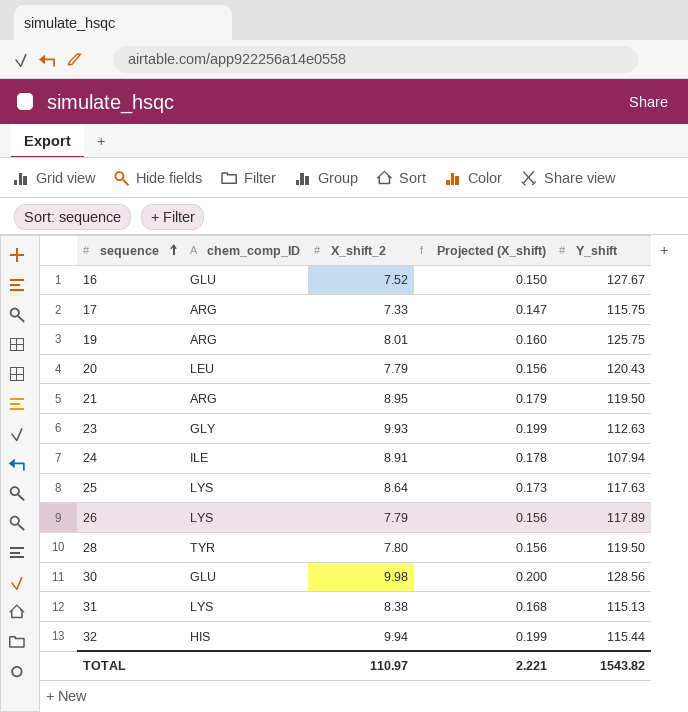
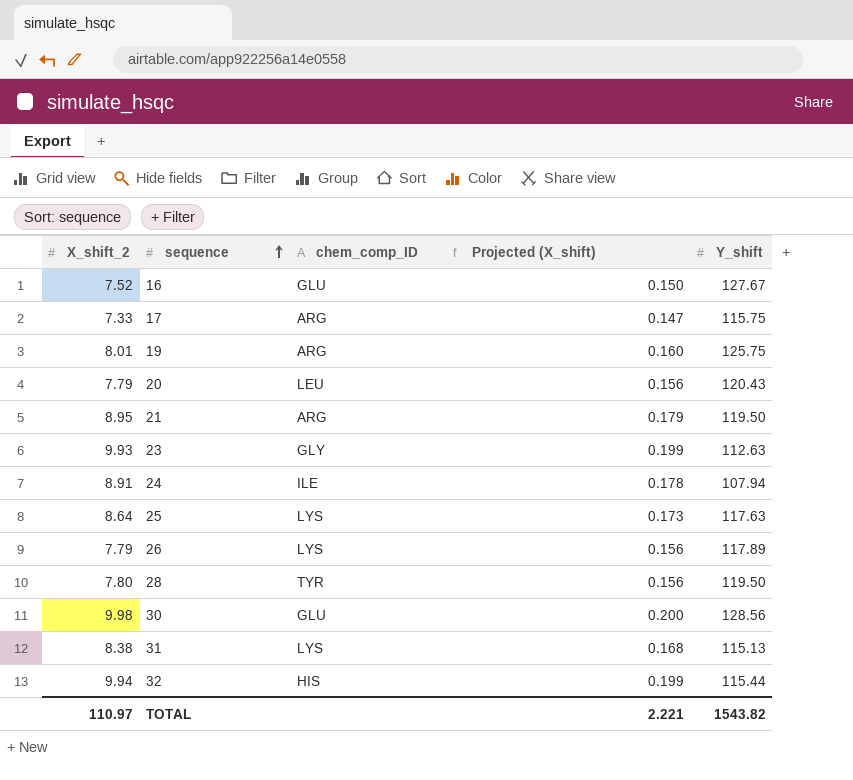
column X_shift_2 | position: 3 -> 1

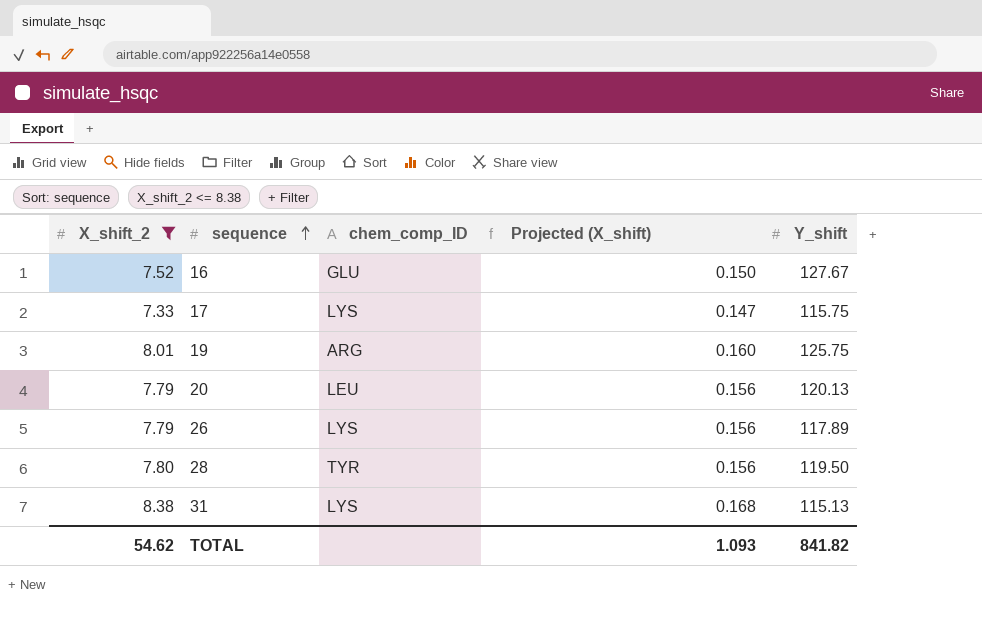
filter: none -> X_shift_2 <= 8.38
17 | chem_comp_ID: ARG -> LYS
20 | Y_shift: 120.43 -> 120.13
TOTAL | X_shift_2: 110.97 -> 54.62
TOTAL | Projected (X_shift): 2.221 -> 1.093
TOTAL | Y_shift: 1543.82 -> 841.82

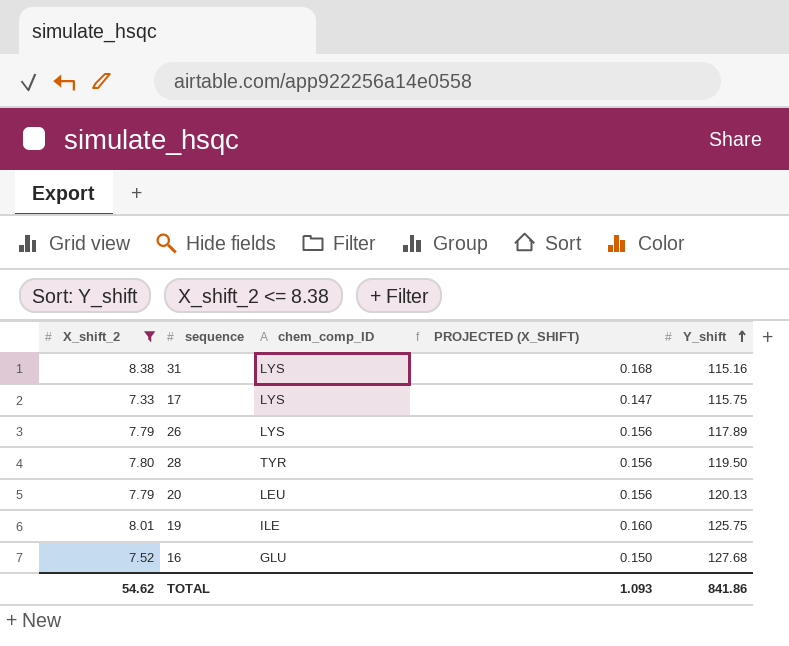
row order: sequence ascending -> Y_shift ascending
column name: Projected (X_shift) -> PROJECTED (X_SHIFT)
31 | Y_shift: 115.13 -> 115.16
19 | chem_comp_ID: ARG -> ILE
16 | Y_shift: 127.67 -> 127.68
TOTAL | Y_shift: 841.82 -> 841.86

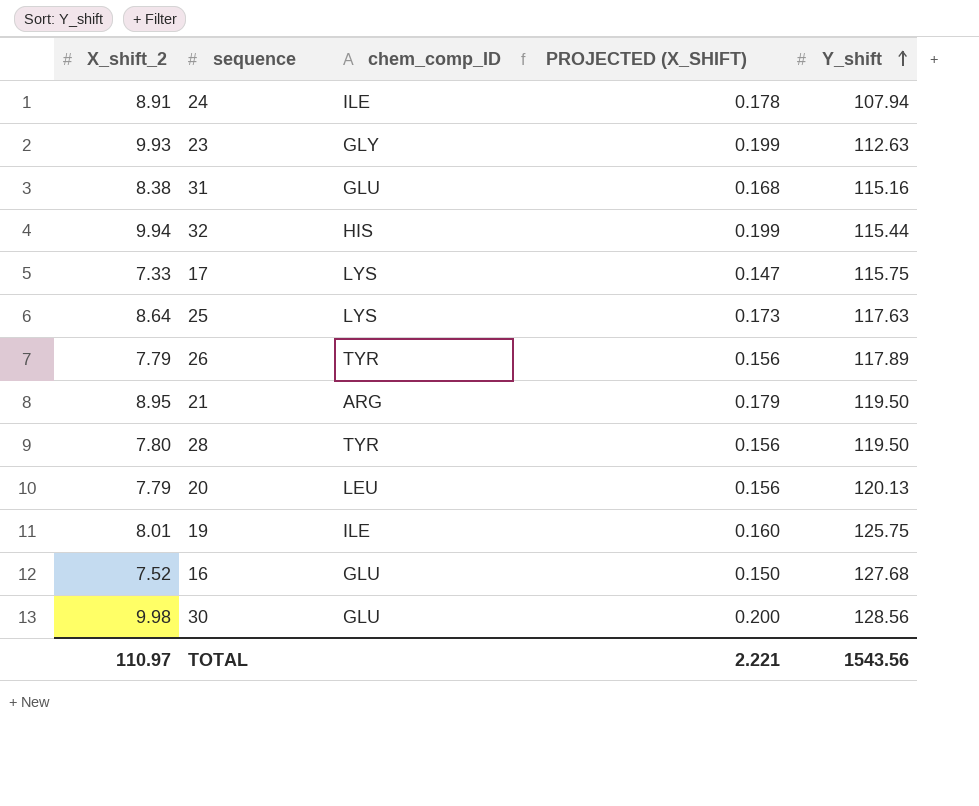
filter: X_shift_2 <= 8.38 -> none
31 | chem_comp_ID: LYS -> GLU
26 | chem_comp_ID: LYS -> TYR
TOTAL | X_shift_2: 54.62 -> 110.97
TOTAL | PROJECTED (X_SHIFT): 1.093 -> 2.221
TOTAL | Y_shift: 841.86 -> 1543.56

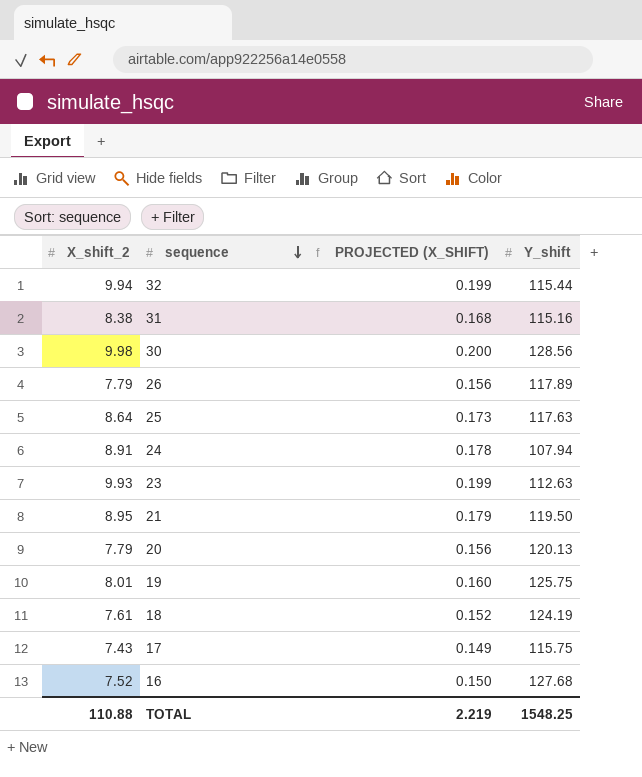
row order: Y_shift ascending -> sequence descending
column chem_comp_ID | position: 3 -> none
row 28: 7.80 | TYR | 0.156 | 119.50 -> none
row 18: none -> 7.61 | 0.152 | 124.19
17 | X_shift_2: 7.33 -> 7.43
17 | PROJECTED (X_SHIFT): 0.147 -> 0.149
TOTAL | X_shift_2: 110.97 -> 110.88
TOTAL | PROJECTED (X_SHIFT): 2.221 -> 2.219
TOTAL | Y_shift: 1543.56 -> 1548.25

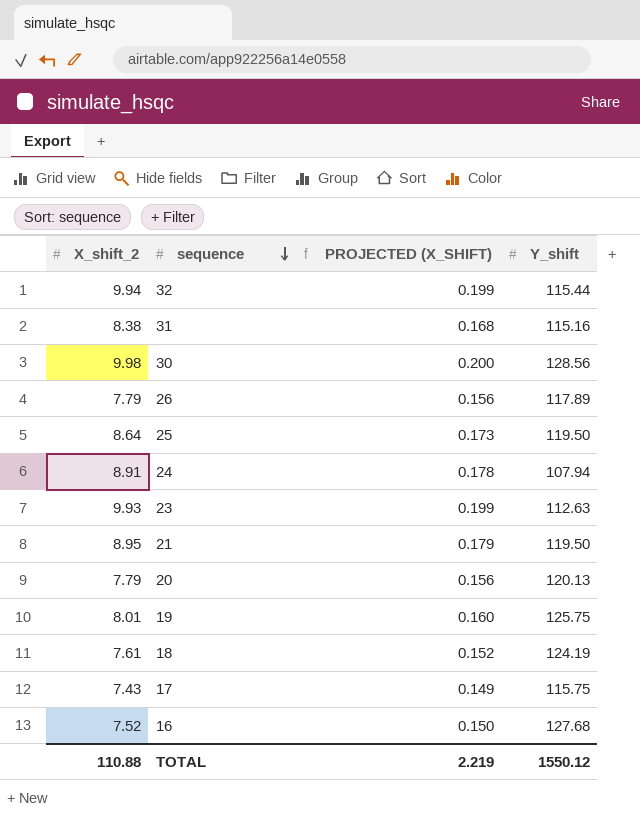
25 | Y_shift: 117.63 -> 119.50
TOTAL | Y_shift: 1548.25 -> 1550.12

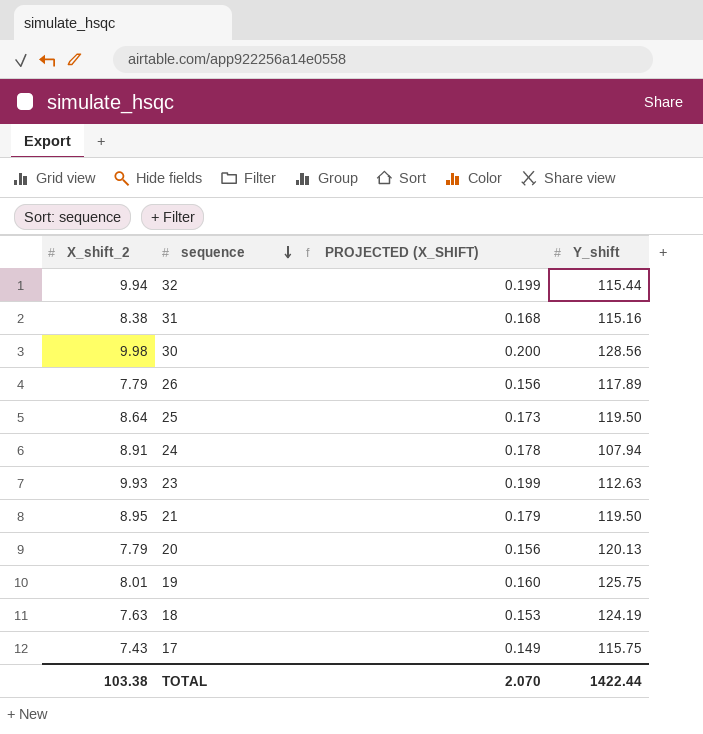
row 16: 7.52 | 0.150 | 127.68 -> none
18 | X_shift_2: 7.61 -> 7.63
18 | PROJECTED (X_SHIFT): 0.152 -> 0.153
TOTAL | X_shift_2: 110.88 -> 103.38
TOTAL | PROJECTED (X_SHIFT): 2.219 -> 2.070
TOTAL | Y_shift: 1550.12 -> 1422.44

